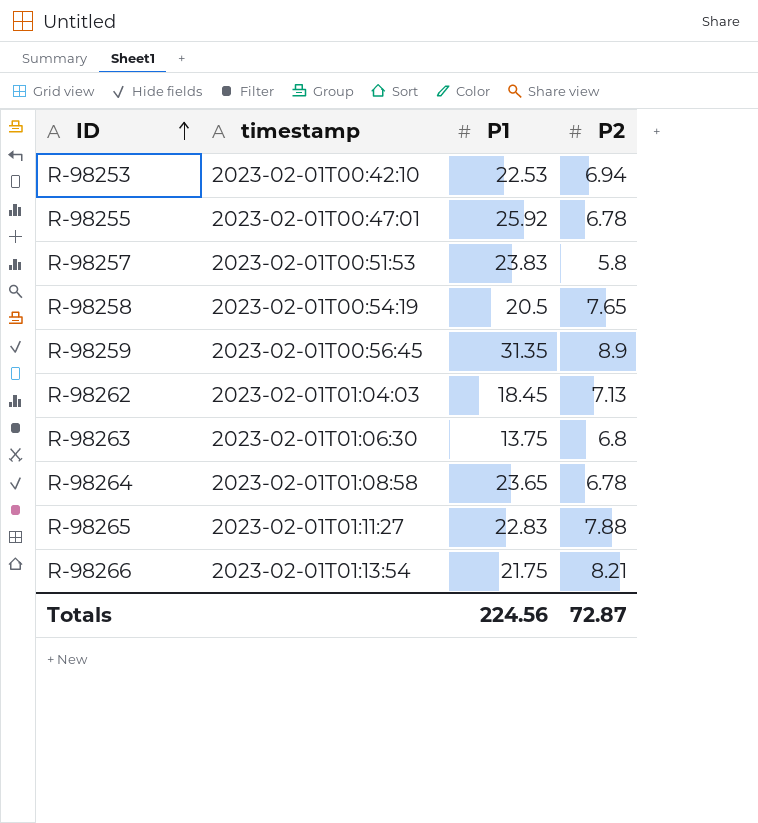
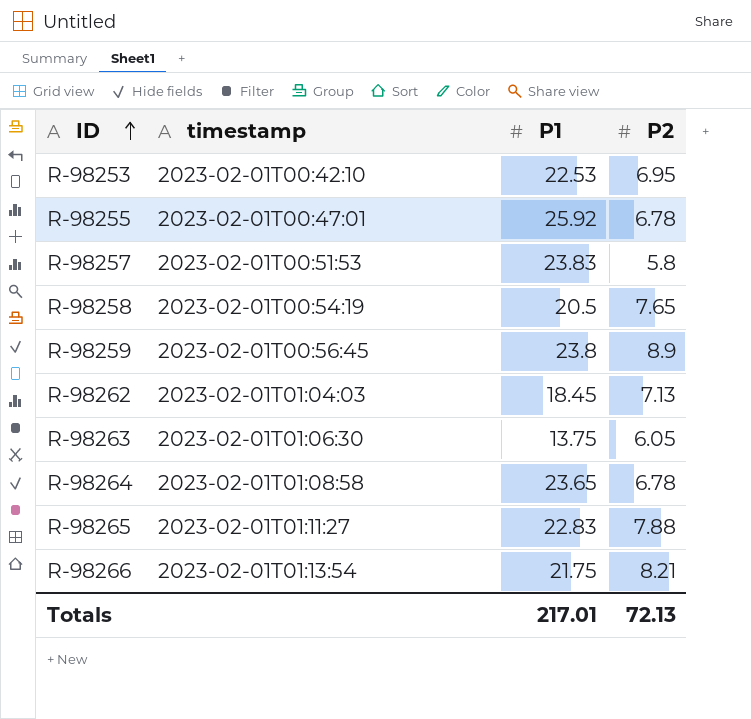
R-98253 | P2: 6.94 -> 6.95
R-98259 | P1: 31.35 -> 23.8
R-98263 | P2: 6.8 -> 6.05
Totals | P1: 224.56 -> 217.01
Totals | P2: 72.87 -> 72.13

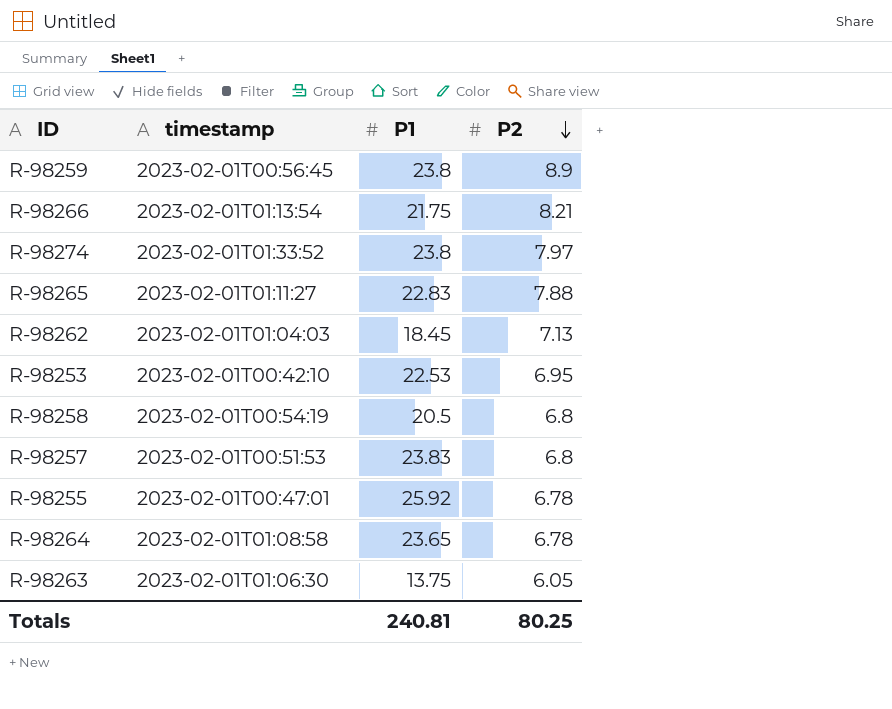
row order: ID ascending -> P2 descending
row R-98274: none -> 2023-02-01T01:33:52 | 23.8 | 7.97
R-98258 | P2: 7.65 -> 6.8
R-98257 | P2: 5.8 -> 6.8
Totals | P1: 217.01 -> 240.81
Totals | P2: 72.13 -> 80.25

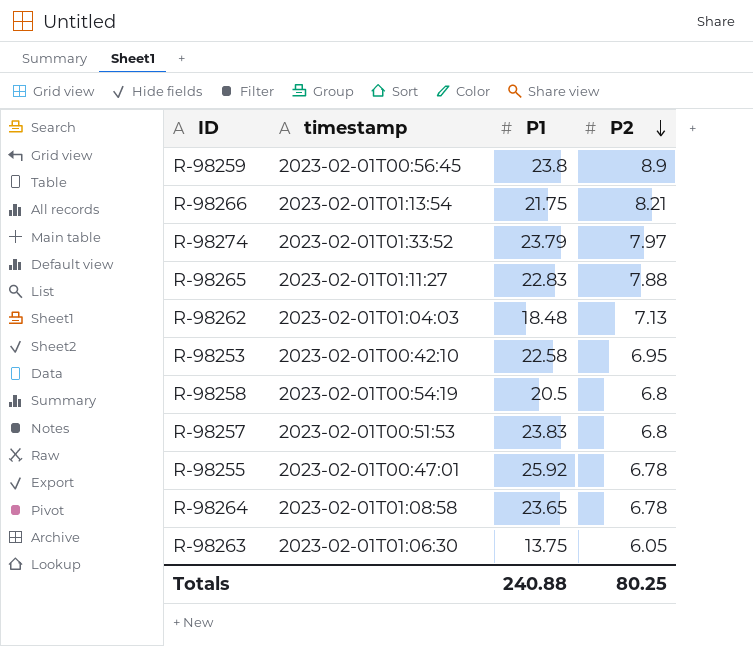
R-98274 | P1: 23.8 -> 23.79
R-98262 | P1: 18.45 -> 18.48
R-98253 | P1: 22.53 -> 22.58
Totals | P1: 240.81 -> 240.88

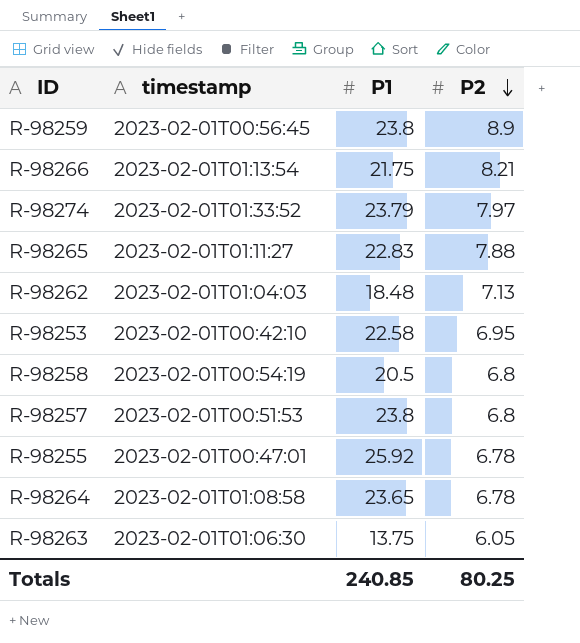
R-98257 | P1: 23.83 -> 23.8
Totals | P1: 240.88 -> 240.85

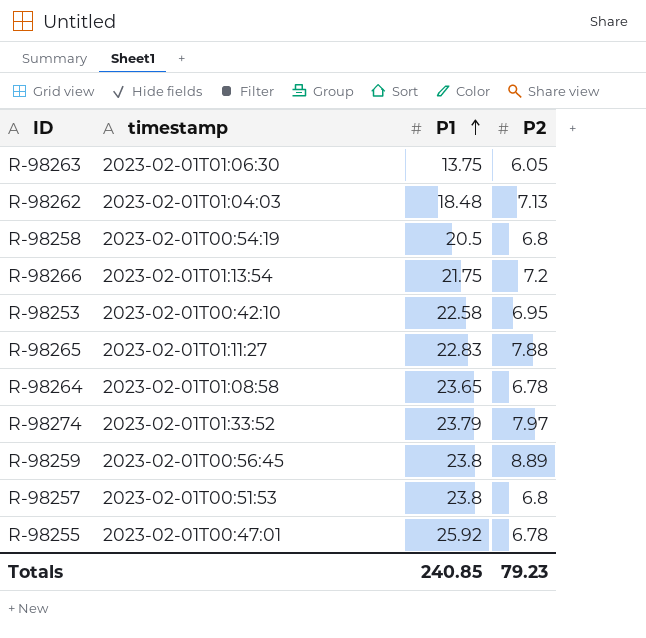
row order: P2 descending -> P1 ascending
R-98266 | P2: 8.21 -> 7.2
R-98259 | P2: 8.9 -> 8.89
Totals | P2: 80.25 -> 79.23

